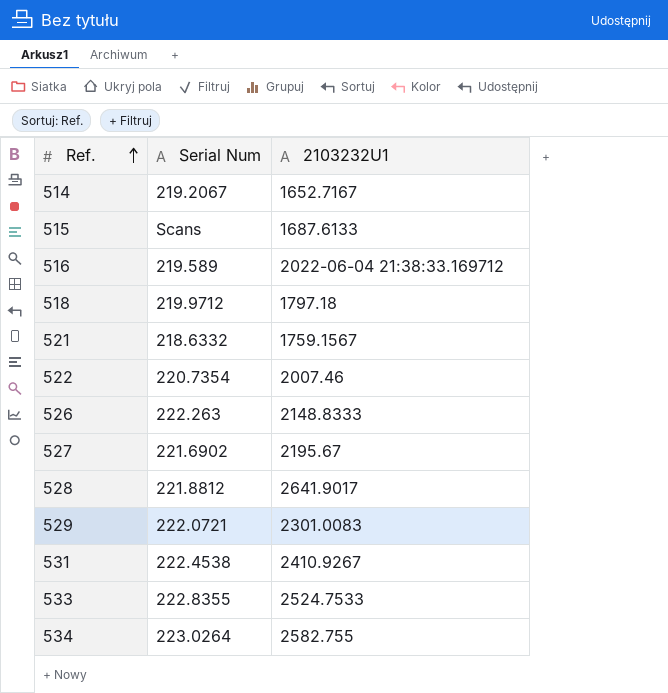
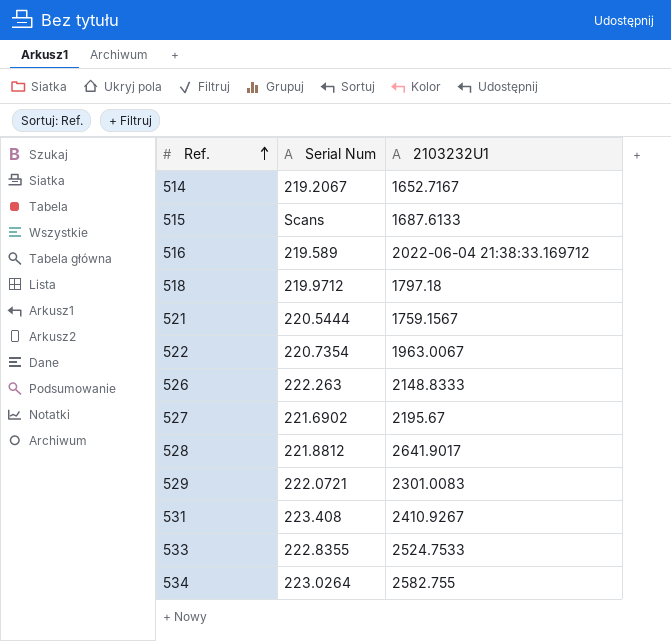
521 | Serial Num: 218.6332 -> 220.5444
522 | 2103232U1: 2007.46 -> 1963.0067
531 | Serial Num: 222.4538 -> 223.408

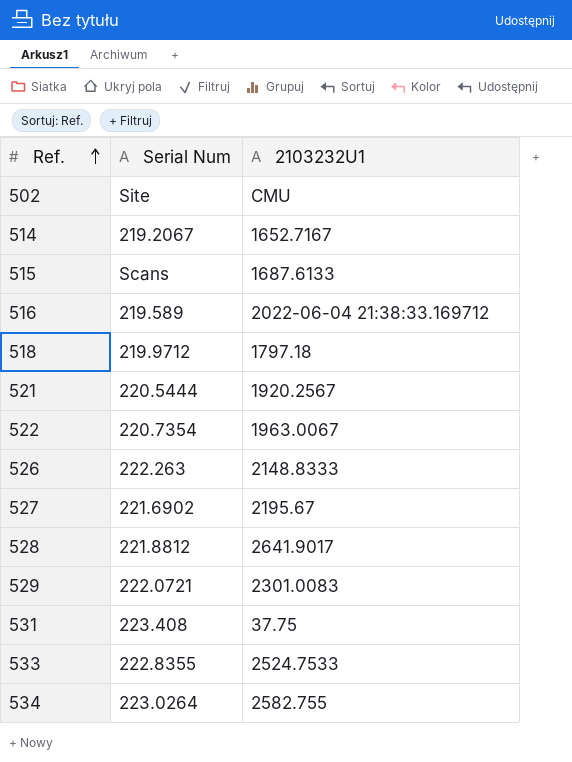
row 502: none -> Site | CMU
521 | 2103232U1: 1759.1567 -> 1920.2567
531 | 2103232U1: 2410.9267 -> 37.75

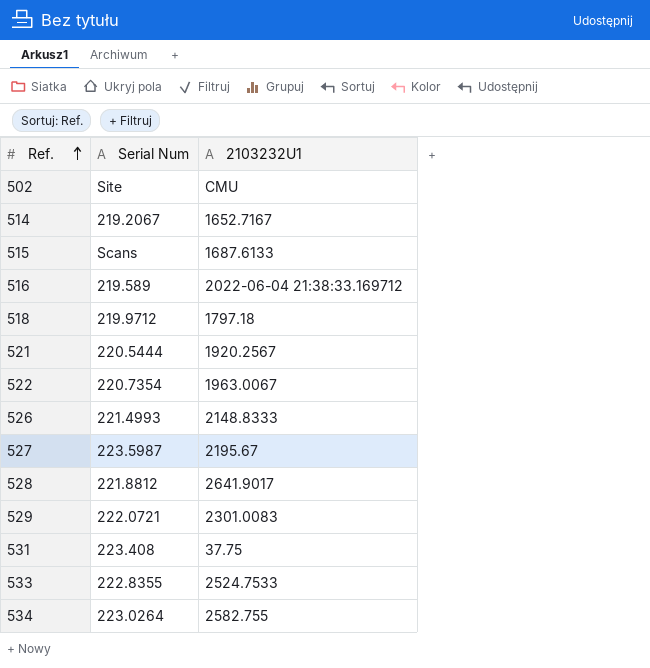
526 | Serial Num: 222.263 -> 221.4993
527 | Serial Num: 221.6902 -> 223.5987

